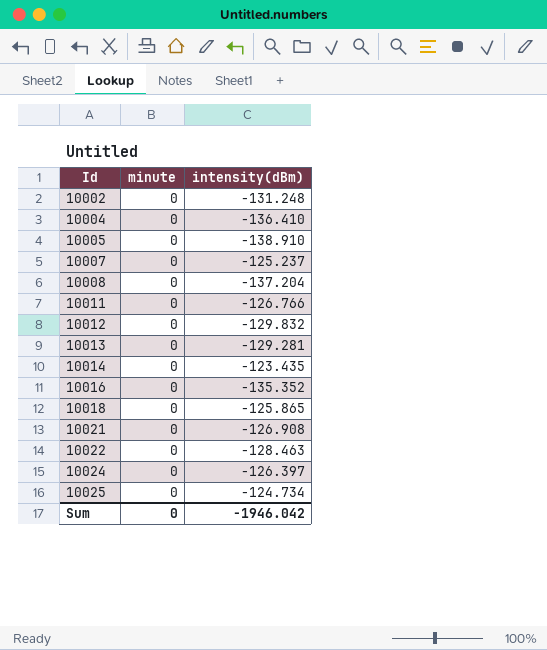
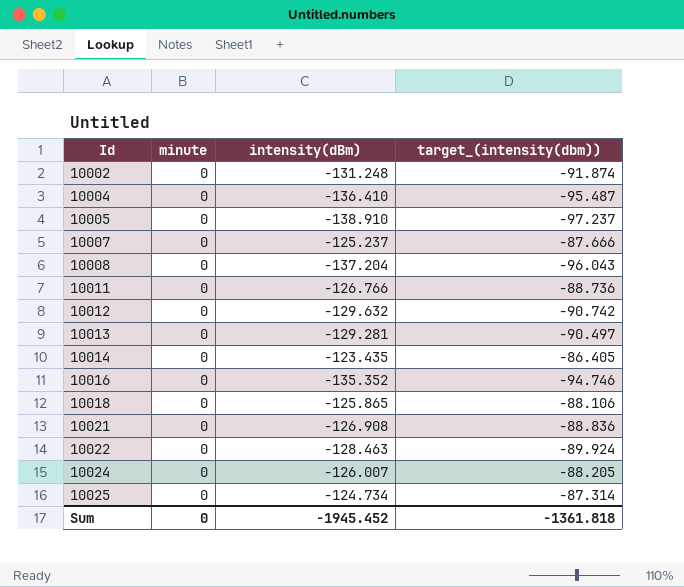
column target_(intensity(dbm)) | formula: none -> [intensity(dBm)] * 0.7
10012 | intensity(dBm): -129.832 -> -129.632
10024 | intensity(dBm): -126.397 -> -126.007
Sum | intensity(dBm): -1946.042 -> -1945.452

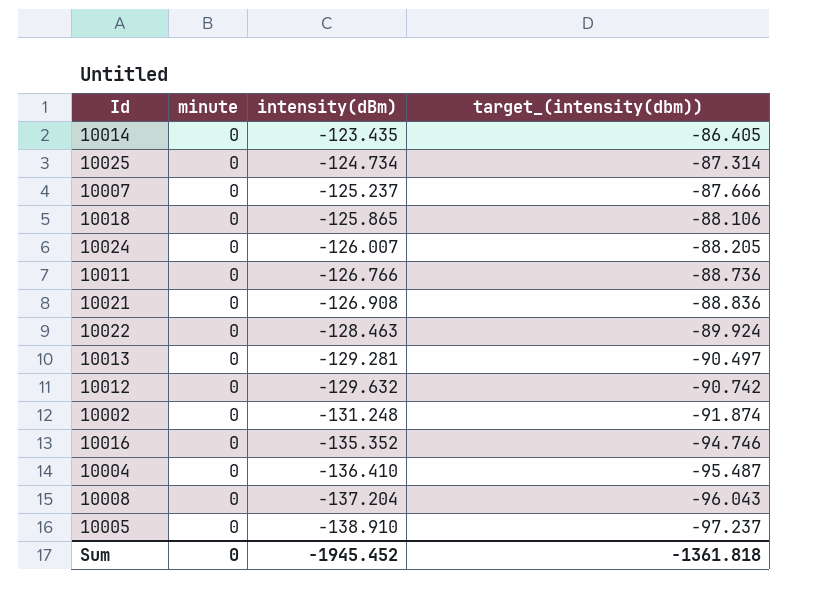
row order: Id ascending -> intensity(dBm) descending

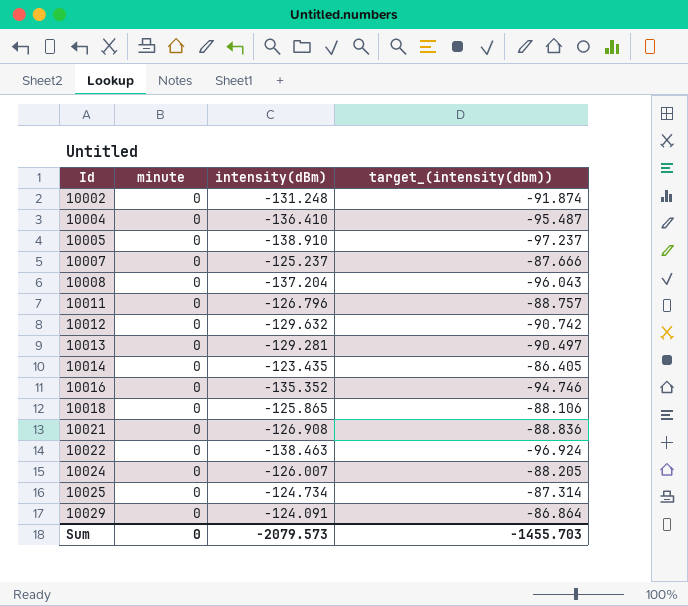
row order: intensity(dBm) descending -> Id ascending
10011 | intensity(dBm): -126.766 -> -126.796
10011 | target_(intensity(dbm)): -88.736 -> -88.757
10022 | intensity(dBm): -128.463 -> -138.463
10022 | target_(intensity(dbm)): -89.924 -> -96.924
row 10029: none -> 0 | -124.091 | -86.864
Sum | intensity(dBm): -1945.452 -> -2079.573
Sum | target_(intensity(dbm)): -1361.818 -> -1455.703

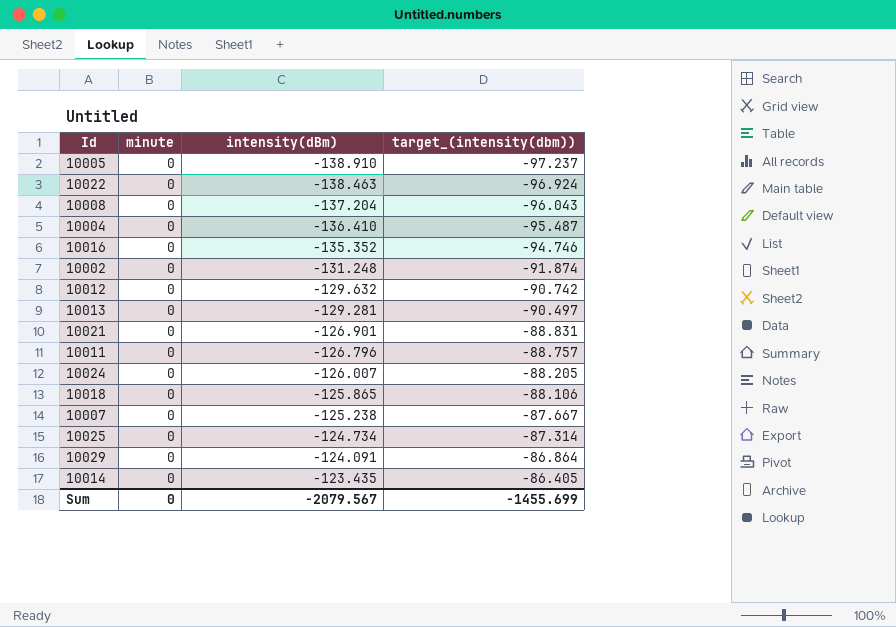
row order: Id ascending -> intensity(dBm) ascending
10021 | intensity(dBm): -126.908 -> -126.901
10021 | target_(intensity(dbm)): -88.836 -> -88.831
10007 | intensity(dBm): -125.237 -> -125.238
10007 | target_(intensity(dbm)): -87.666 -> -87.667
Sum | intensity(dBm): -2079.573 -> -2079.567
Sum | target_(intensity(dbm)): -1455.703 -> -1455.699

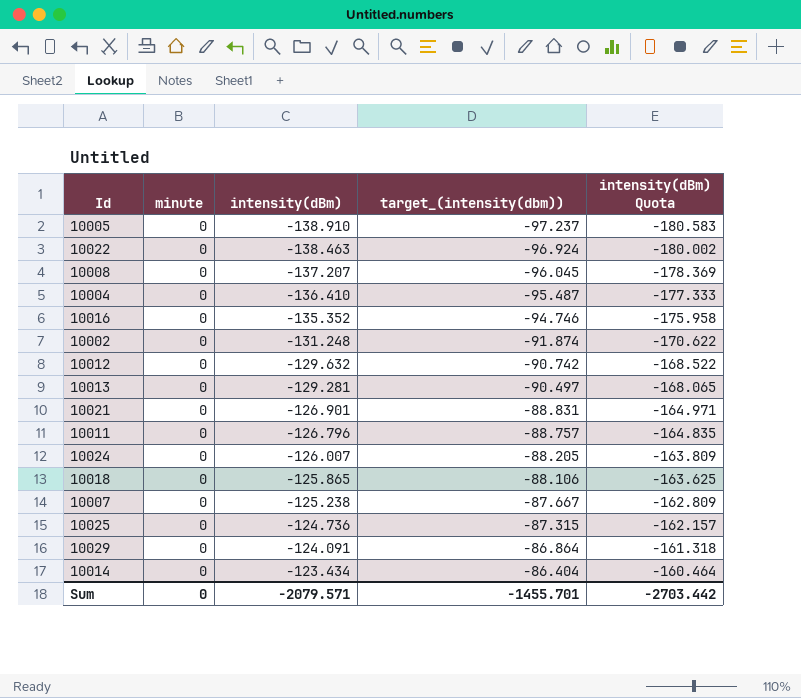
column intensity(dBm) Quota | formula: none -> [intensity(dBm)] * 1.3
10008 | intensity(dBm): -137.204 -> -137.207
10008 | target_(intensity(dbm)): -96.043 -> -96.045
10025 | intensity(dBm): -124.734 -> -124.736
10025 | target_(intensity(dbm)): -87.314 -> -87.315
10014 | intensity(dBm): -123.435 -> -123.434
10014 | target_(intensity(dbm)): -86.405 -> -86.404
Sum | intensity(dBm): -2079.567 -> -2079.571
Sum | target_(intensity(dbm)): -1455.699 -> -1455.701

